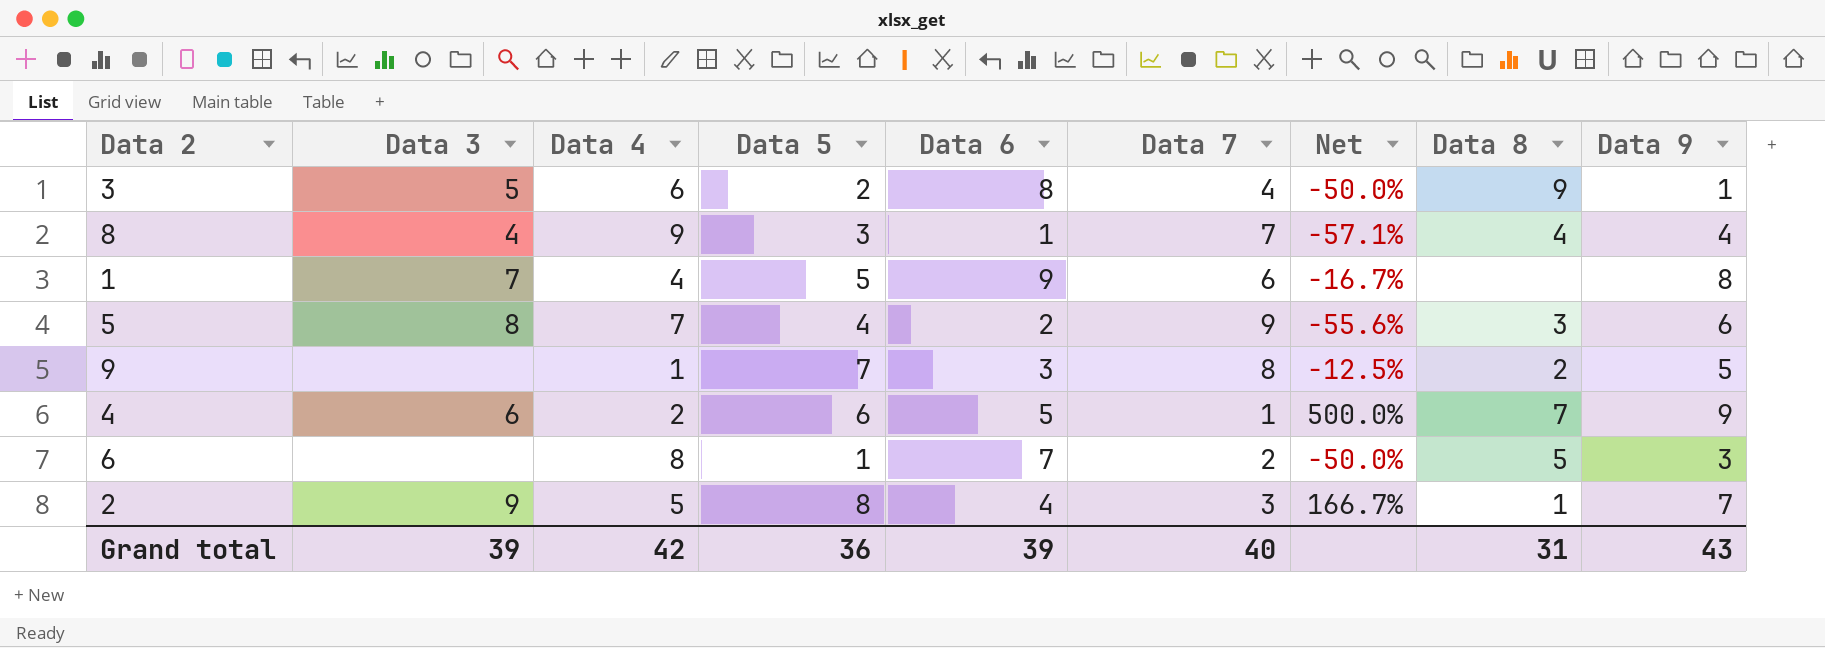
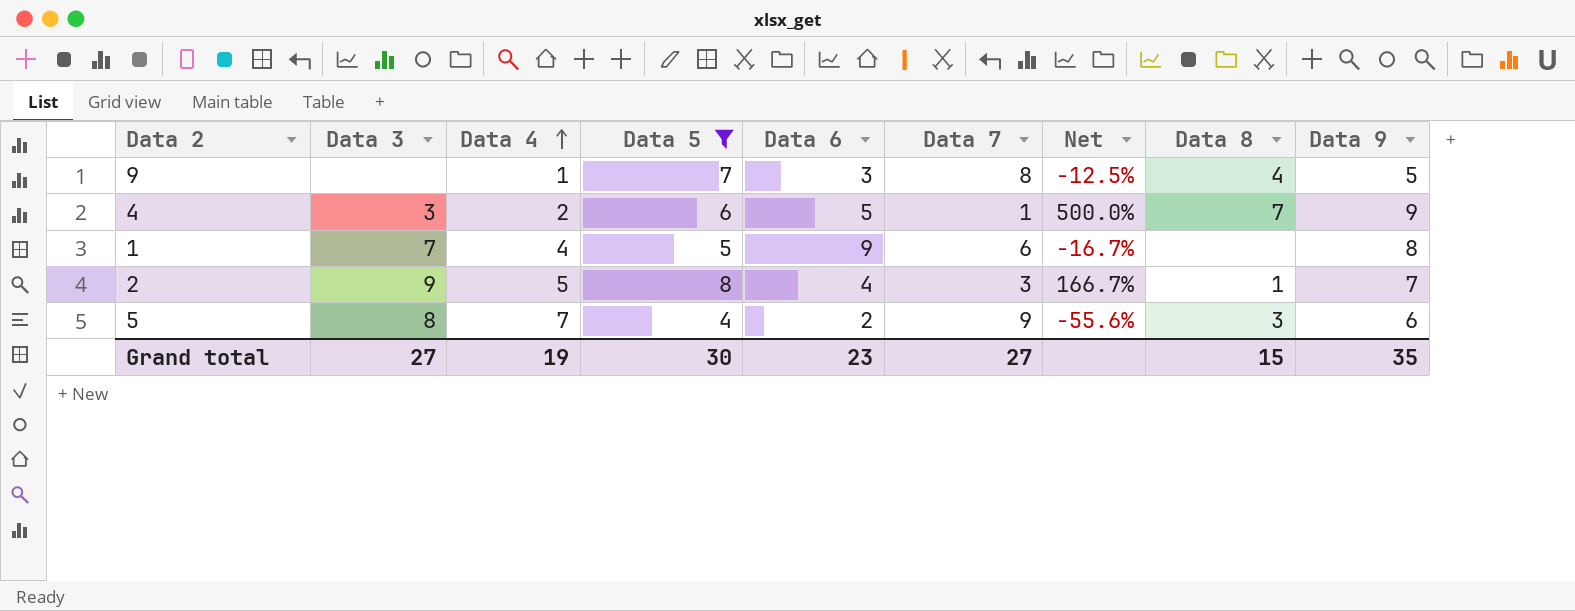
filter: none -> Data 5 >= 4
row order: none -> Data 4 ascending
9 | Data 8: 2 -> 4
4 | Data 3: 6 -> 3
Grand total | Data 3: 39 -> 27
Grand total | Data 4: 42 -> 19
Grand total | Data 5: 36 -> 30
Grand total | Data 6: 39 -> 23
Grand total | Data 7: 40 -> 27
Grand total | Data 8: 31 -> 15
Grand total | Data 9: 43 -> 35

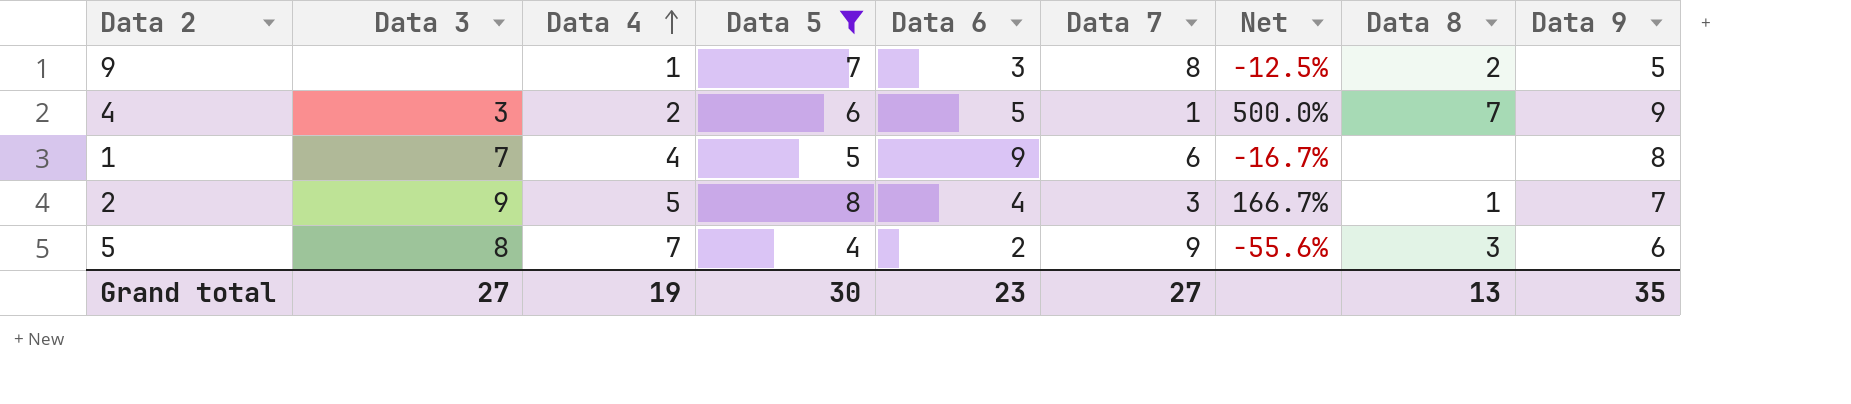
9 | Data 8: 4 -> 2
Grand total | Data 8: 15 -> 13

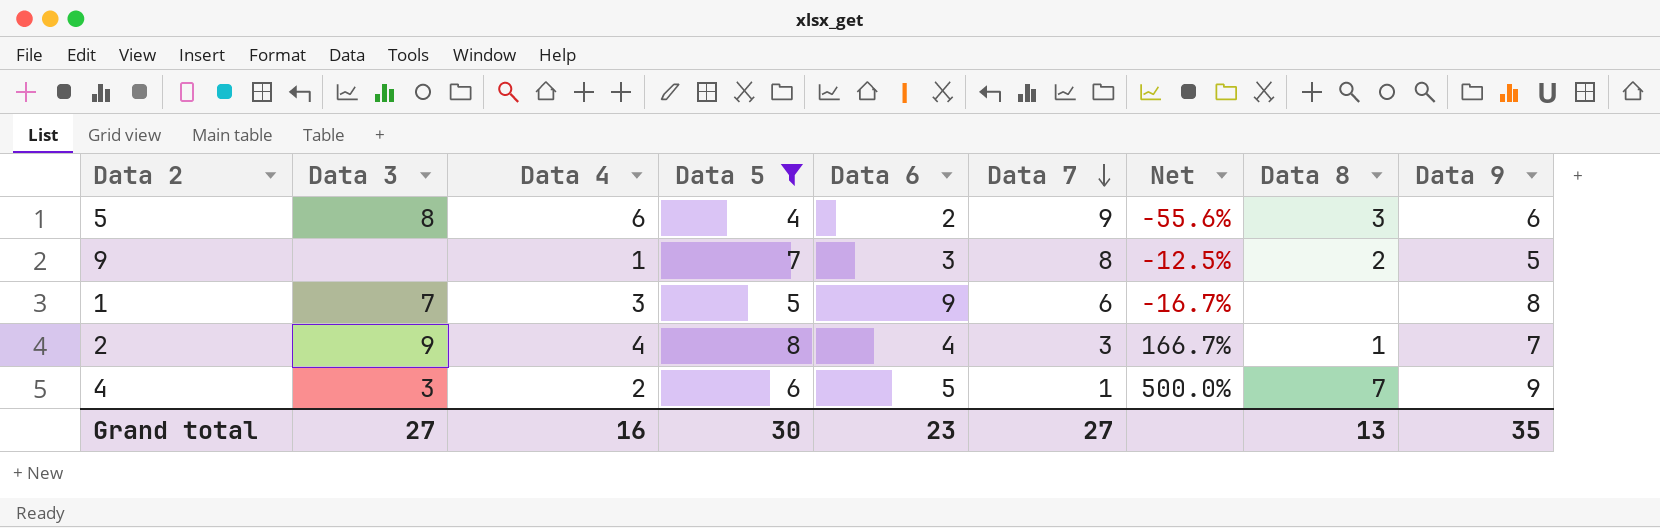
row order: Data 4 ascending -> Data 7 descending
5 | Data 4: 7 -> 6
1 | Data 4: 4 -> 3
2 | Data 4: 5 -> 4
Grand total | Data 4: 19 -> 16

